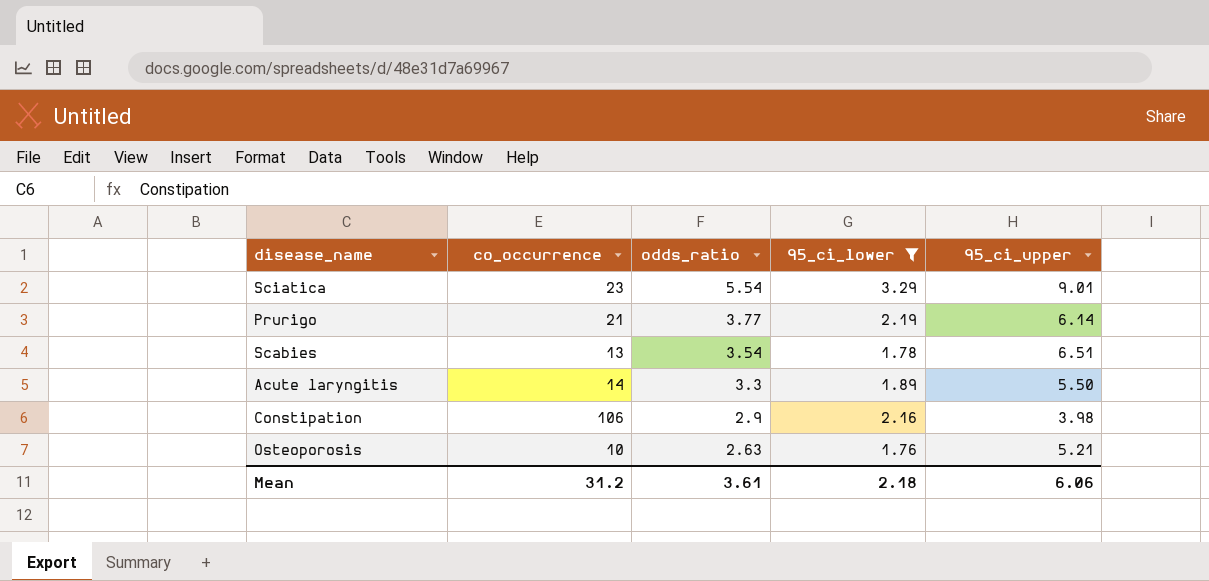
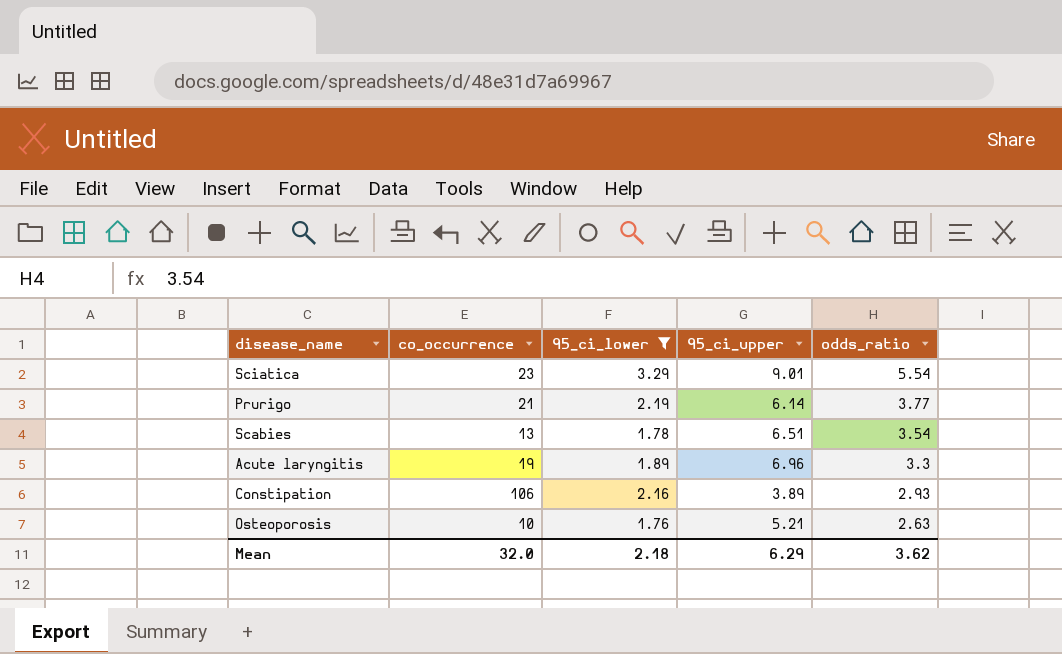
column odds_ratio | position: 3 -> 5
Acute laryngitis | co_occurrence: 14 -> 19
Acute laryngitis | 95_ci_upper: 5.50 -> 6.96
Constipation | 95_ci_upper: 3.98 -> 3.89
Constipation | odds_ratio: 2.9 -> 2.93
Mean | co_occurrence: 31.2 -> 32.0
Mean | 95_ci_upper: 6.06 -> 6.29
Mean | odds_ratio: 3.61 -> 3.62

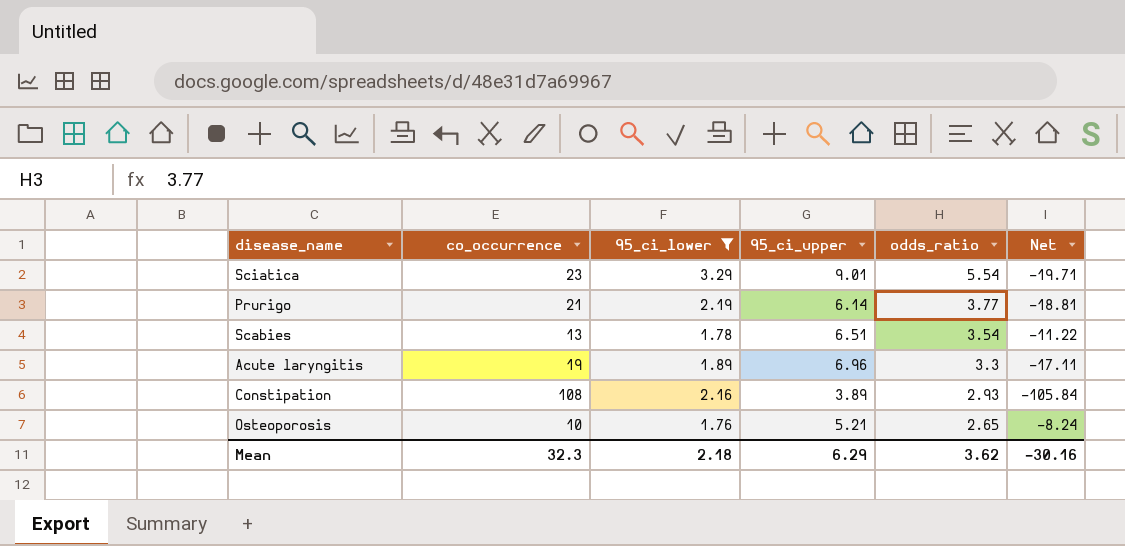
column Net | formula: none -> [95_ci_lower] - [co_occurrence]
Constipation | co_occurrence: 106 -> 108
Osteoporosis | odds_ratio: 2.63 -> 2.65
Mean | co_occurrence: 32.0 -> 32.3

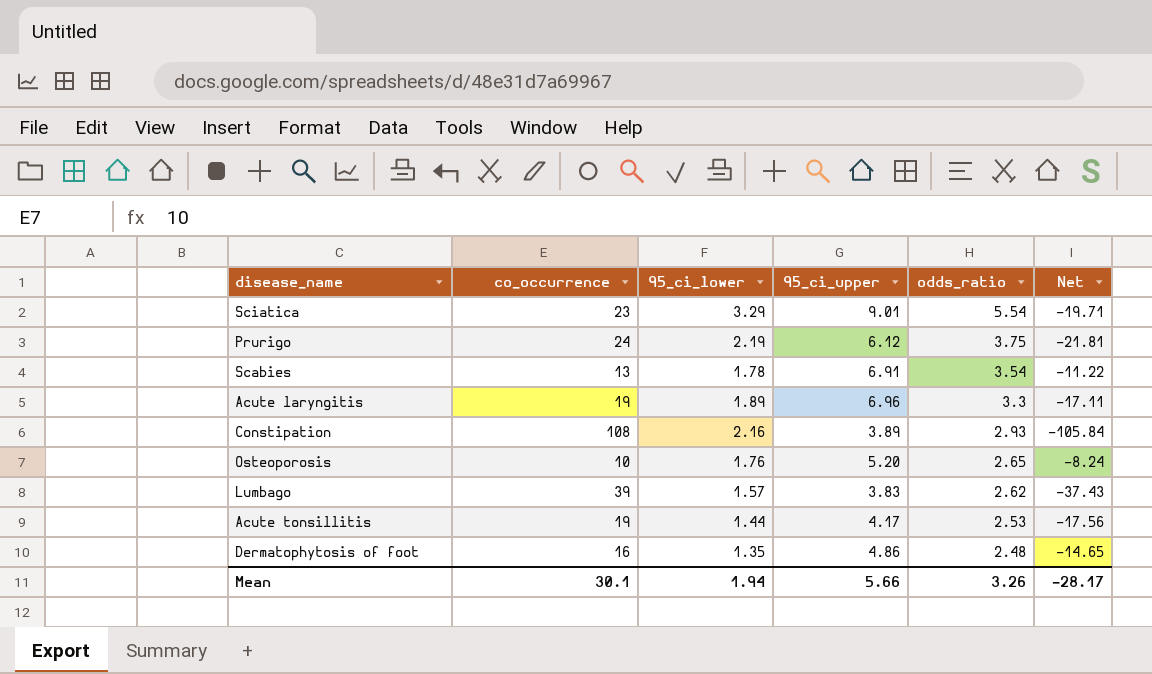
filter: 95_ci_lower >= 1.76 -> none
Prurigo | co_occurrence: 21 -> 24
Prurigo | 95_ci_upper: 6.14 -> 6.12
Prurigo | odds_ratio: 3.77 -> 3.75
Prurigo | Net: -18.81 -> -21.81
Scabies | 95_ci_upper: 6.51 -> 6.91
Osteoporosis | 95_ci_upper: 5.21 -> 5.20
Mean | co_occurrence: 32.3 -> 30.1
Mean | 95_ci_lower: 2.18 -> 1.94
Mean | 95_ci_upper: 6.29 -> 5.66
Mean | odds_ratio: 3.62 -> 3.26
Mean | Net: -30.16 -> -28.17

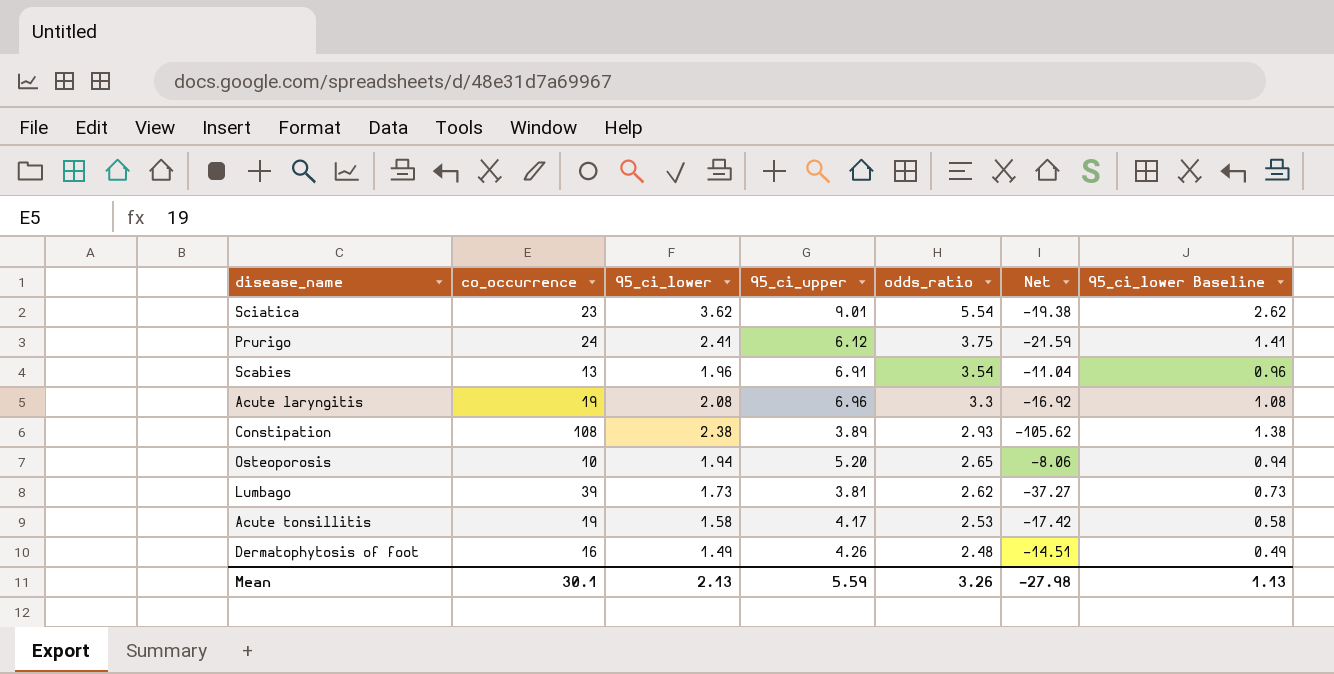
column 95_ci_lower Baseline | formula: none -> [95_ci_lower] - 1
Sciatica | 95_ci_lower: 3.29 -> 3.62
Sciatica | Net: -19.71 -> -19.38
Prurigo | 95_ci_lower: 2.19 -> 2.41
Prurigo | Net: -21.81 -> -21.59
Scabies | 95_ci_lower: 1.78 -> 1.96
Scabies | Net: -11.22 -> -11.04
Acute laryngitis | 95_ci_lower: 1.89 -> 2.08
Acute laryngitis | Net: -17.11 -> -16.92
Constipation | 95_ci_lower: 2.16 -> 2.38
Constipation | Net: -105.84 -> -105.62
Osteoporosis | 95_ci_lower: 1.76 -> 1.94
Osteoporosis | Net: -8.24 -> -8.06
Lumbago | 95_ci_lower: 1.57 -> 1.73
Lumbago | 95_ci_upper: 3.83 -> 3.81
Lumbago | Net: -37.43 -> -37.27
Acute tonsillitis | 95_ci_lower: 1.44 -> 1.58
Acute tonsillitis | Net: -17.56 -> -17.42
Dermatophytosis of foot | 95_ci_lower: 1.35 -> 1.49
Dermatophytosis of foot | 95_ci_upper: 4.86 -> 4.26
Dermatophytosis of foot | Net: -14.65 -> -14.51
Mean | 95_ci_lower: 1.94 -> 2.13
Mean | 95_ci_upper: 5.66 -> 5.59
Mean | Net: -28.17 -> -27.98

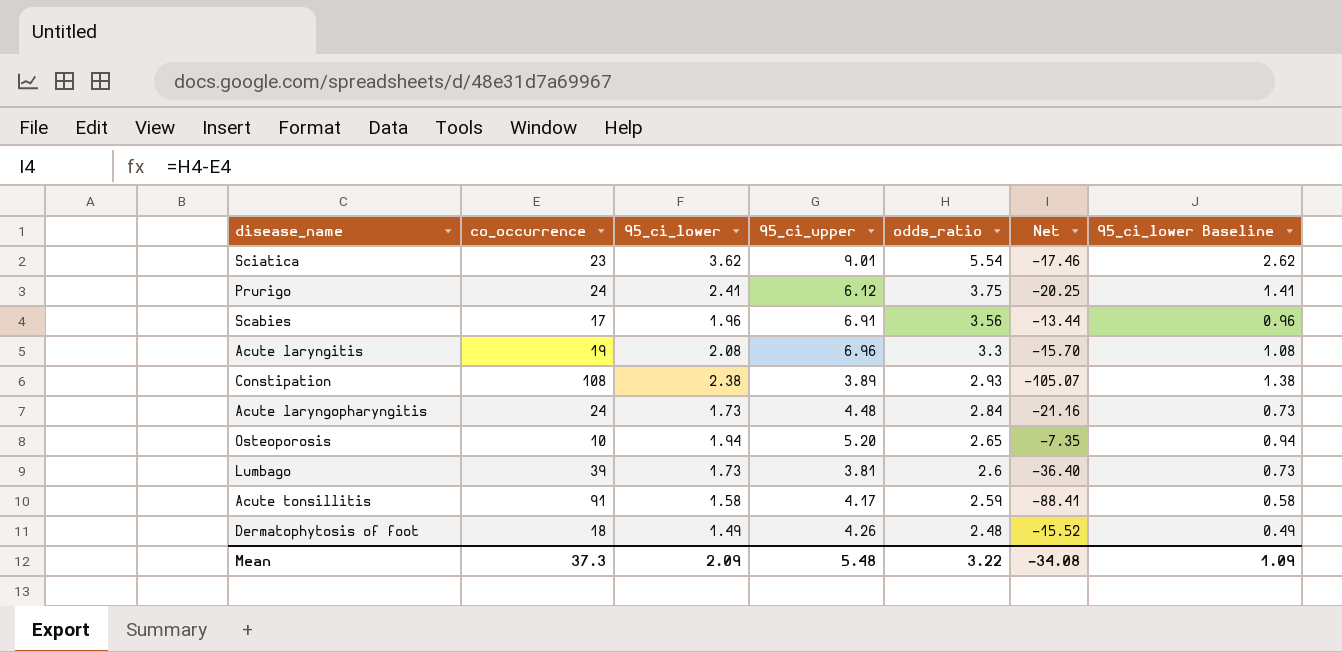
column Net | formula: [95_ci_lower] - [co_occurrence] -> [odds_ratio] - [co_occurrence]
Scabies | co_occurrence: 13 -> 17
Scabies | odds_ratio: 3.54 -> 3.56
row Acute laryngopharyngitis: none -> 24 | 1.73 | 4.48 | 2.84 | -21.16 | 0.73
Lumbago | odds_ratio: 2.62 -> 2.6
Acute tonsillitis | co_occurrence: 19 -> 91
Acute tonsillitis | odds_ratio: 2.53 -> 2.59
Dermatophytosis of foot | co_occurrence: 16 -> 18
Mean | co_occurrence: 30.1 -> 37.3
Mean | 95_ci_lower: 2.13 -> 2.09
Mean | 95_ci_upper: 5.59 -> 5.48
Mean | odds_ratio: 3.26 -> 3.22
Mean | Net: -27.98 -> -34.08
Mean | 95_ci_lower Baseline: 1.13 -> 1.09

